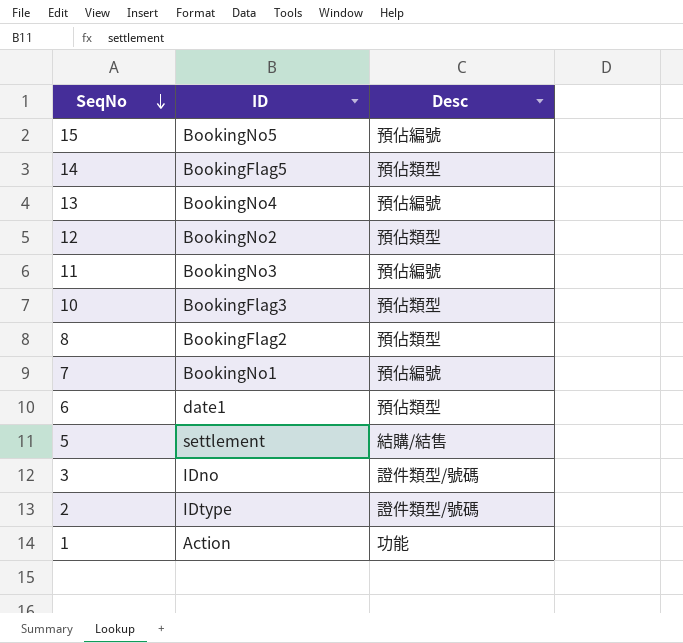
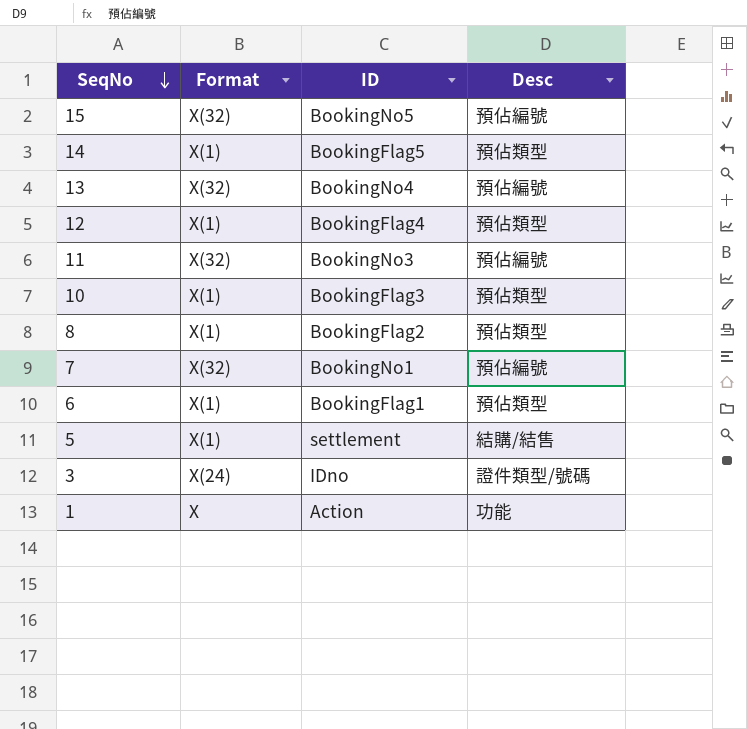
column Format | position: none -> 2
row 2: IDtype | 證件類型/號碼 -> none
12 | ID: BookingNo2 -> BookingFlag4
6 | ID: date1 -> BookingFlag1

